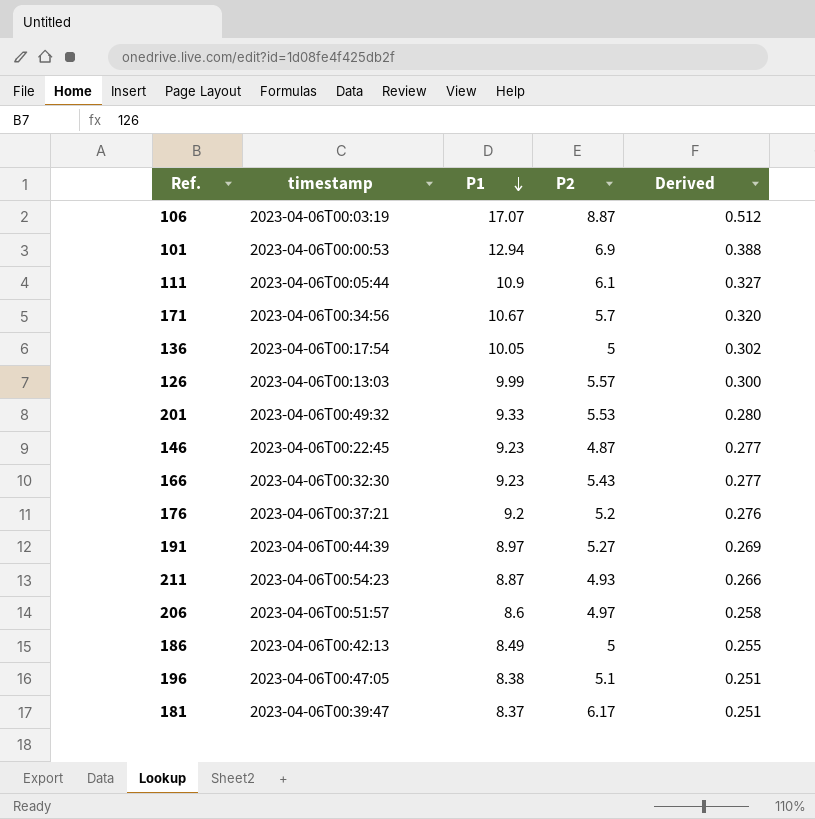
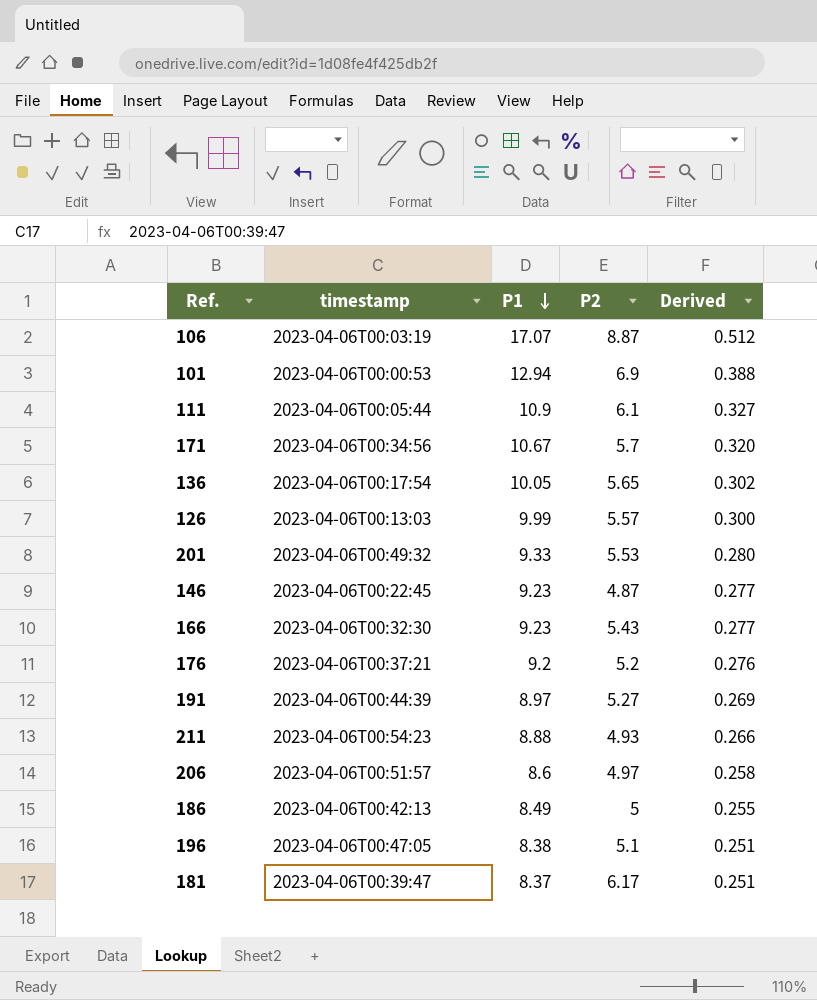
136 | P2: 5 -> 5.65
211 | P1: 8.87 -> 8.88

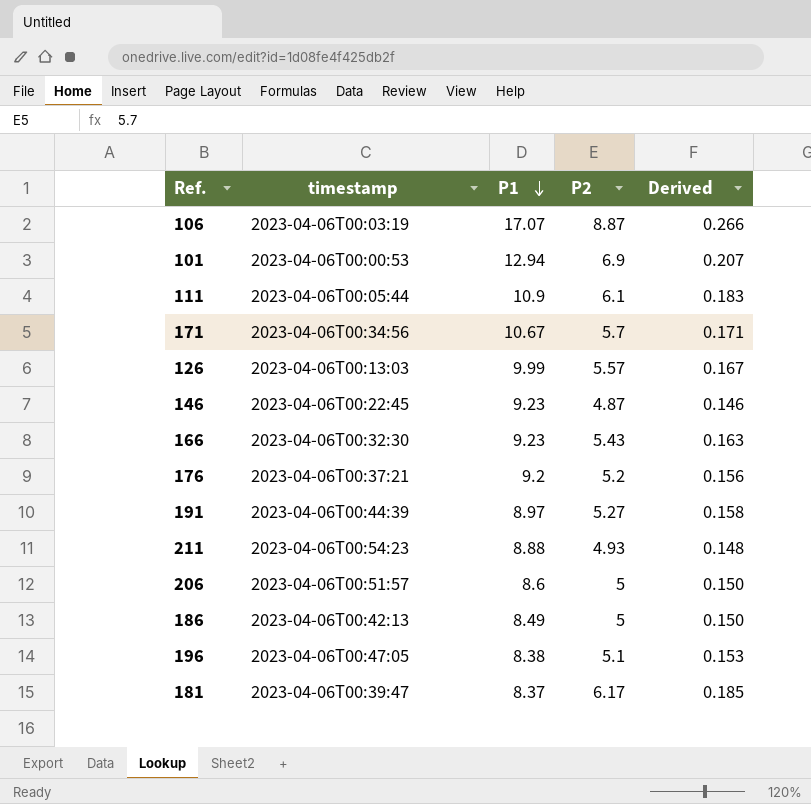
column Derived | formula: [P1] * 0.03 -> [P2] * 0.03
row 136: 2023-04-06T00:17:54 | 10.05 | 5.65 | 0.302 -> none
row 201: 2023-04-06T00:49:32 | 9.33 | 5.53 | 0.280 -> none
206 | P2: 4.97 -> 5

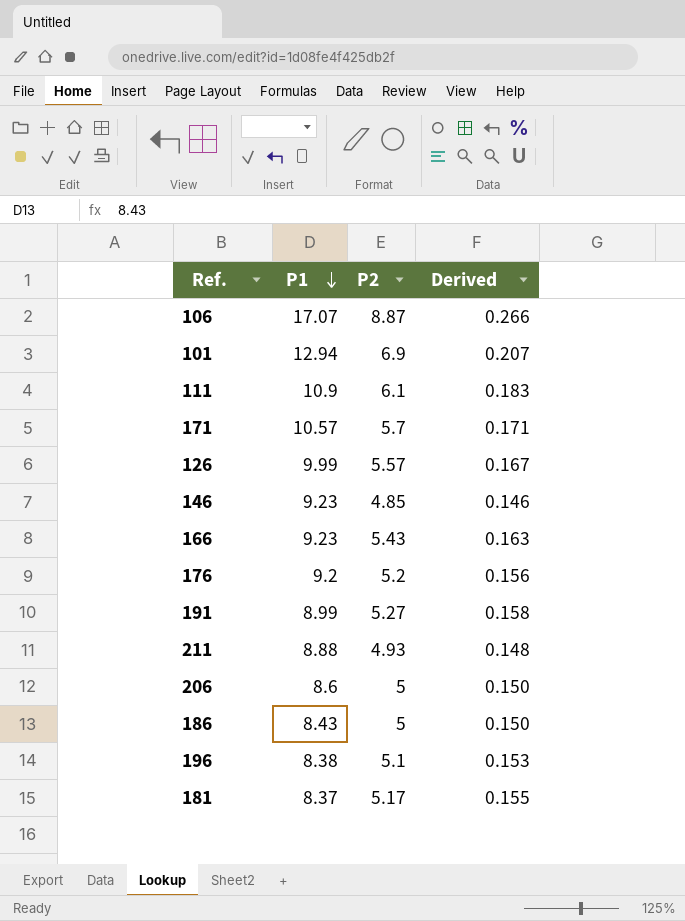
column timestamp | position: 2 -> none
171 | P1: 10.67 -> 10.57
146 | P2: 4.87 -> 4.85
191 | P1: 8.97 -> 8.99
186 | P1: 8.49 -> 8.43
181 | P2: 6.17 -> 5.17
181 | Derived: 0.185 -> 0.155

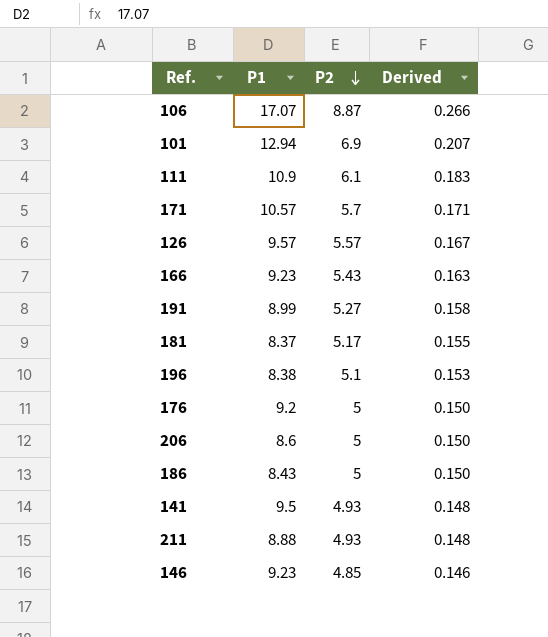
row order: P1 descending -> P2 descending
126 | P1: 9.99 -> 9.57
176 | P2: 5.2 -> 5
176 | Derived: 0.156 -> 0.150
row 141: none -> 9.5 | 4.93 | 0.148

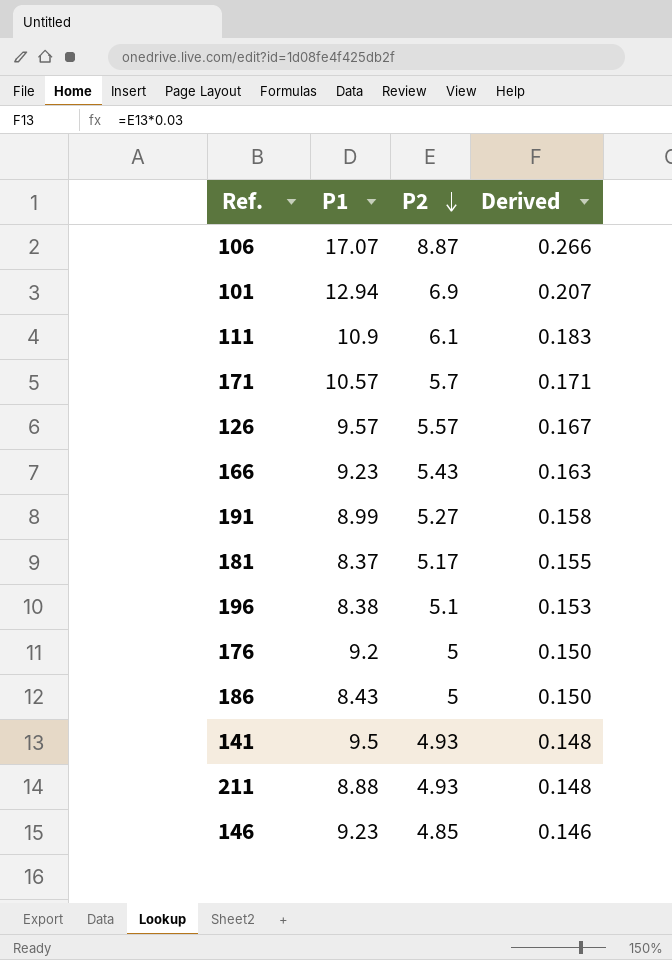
row 206: 8.6 | 5 | 0.150 -> none

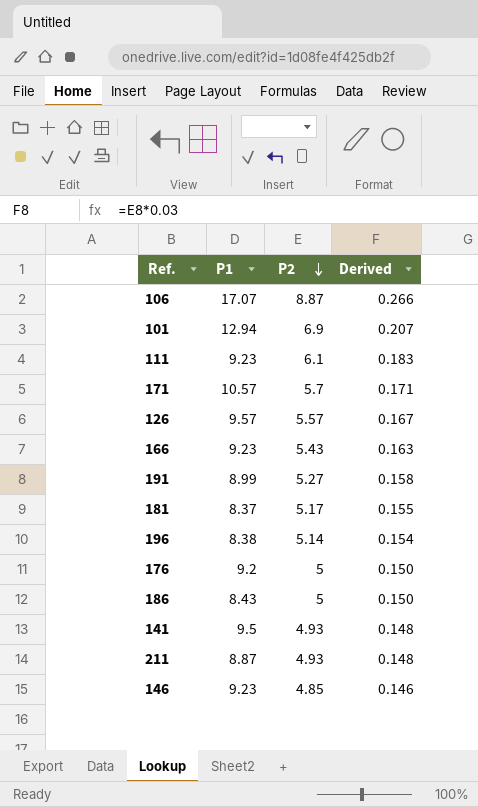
111 | P1: 10.9 -> 9.23
196 | P2: 5.1 -> 5.14
196 | Derived: 0.153 -> 0.154
211 | P1: 8.88 -> 8.87

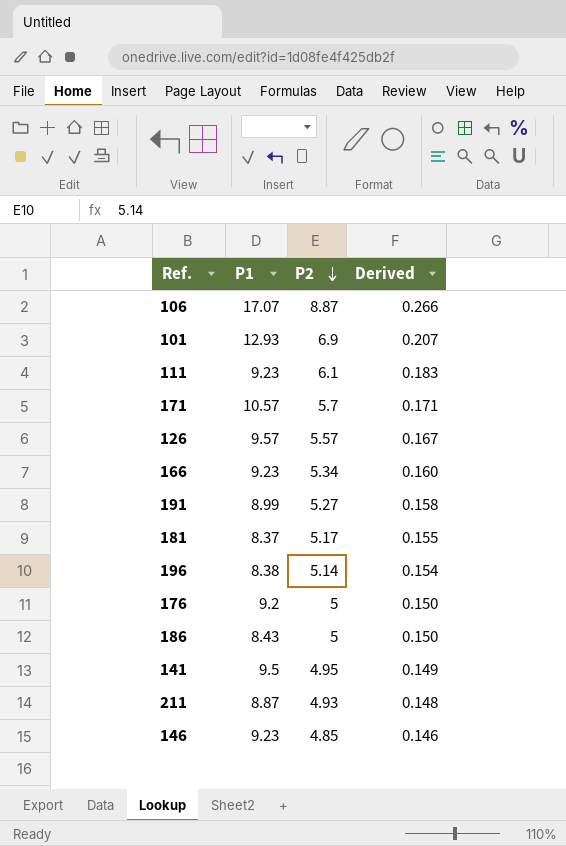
101 | P1: 12.94 -> 12.93
166 | P2: 5.43 -> 5.34
166 | Derived: 0.163 -> 0.160
141 | P2: 4.93 -> 4.95
141 | Derived: 0.148 -> 0.149

